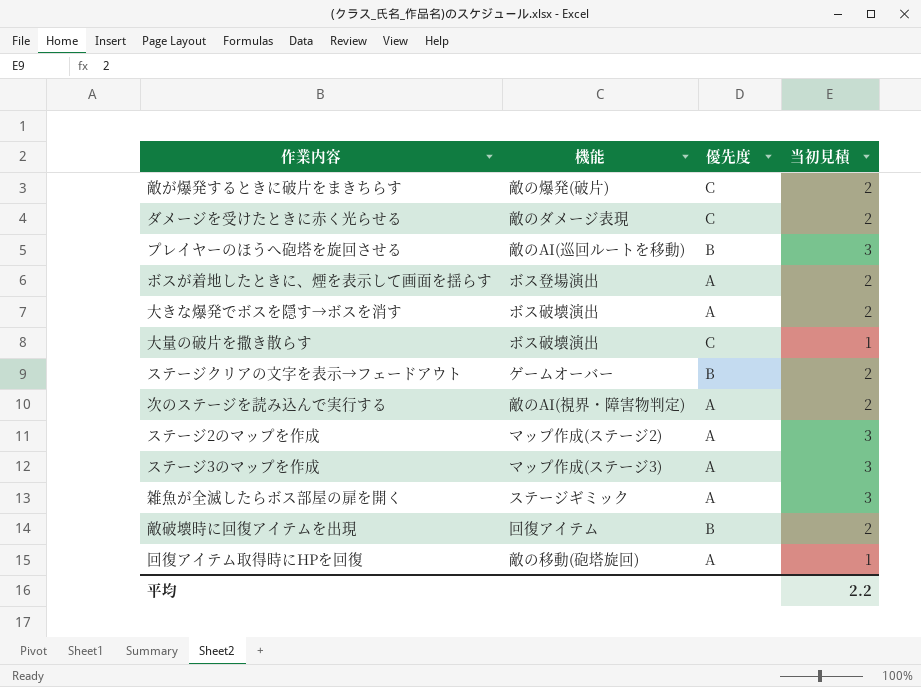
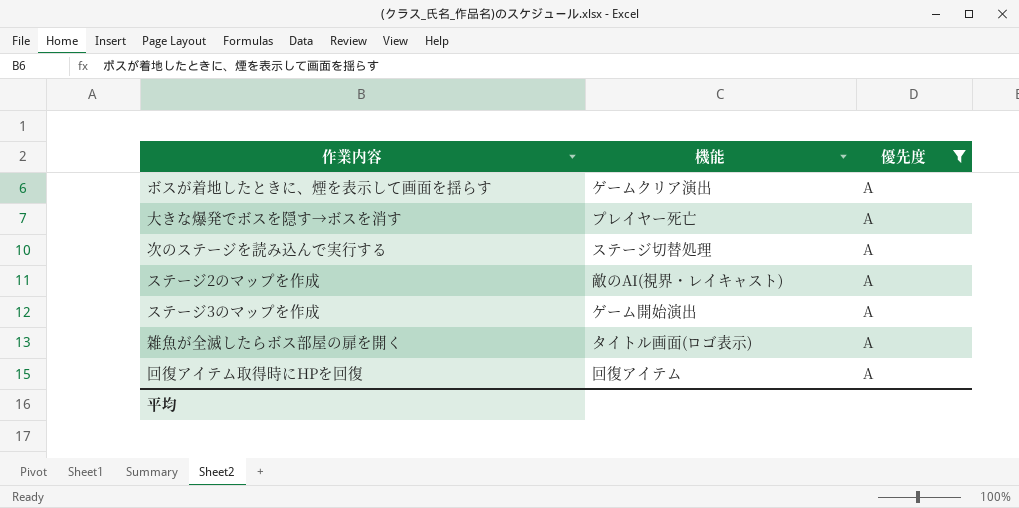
filter: none -> 優先度 = A
column 当初見積 | position: 4 -> none
ボスが着地したときに、煙を表示して画面を揺らす | 機能: ボス登場演出 -> ゲームクリア演出
大きな爆発でボスを隠す→ボスを消す | 機能: ボス破壊演出 -> プレイヤー死亡
次のステージを読み込んで実行する | 機能: 敵のAI(視界・障害物判定) -> ステージ切替処理
ステージ2のマップを作成 | 機能: マップ作成(ステージ2) -> 敵のAI(視界・レイキャスト)
ステージ3のマップを作成 | 機能: マップ作成(ステージ3) -> ゲーム開始演出
雑魚が全滅したらボス部屋の扉を開く | 機能: ステージギミック -> タイトル画面(ロゴ表示)
回復アイテム取得時にHPを回復 | 機能: 敵の移動(砲塔旋回) -> 回復アイテム

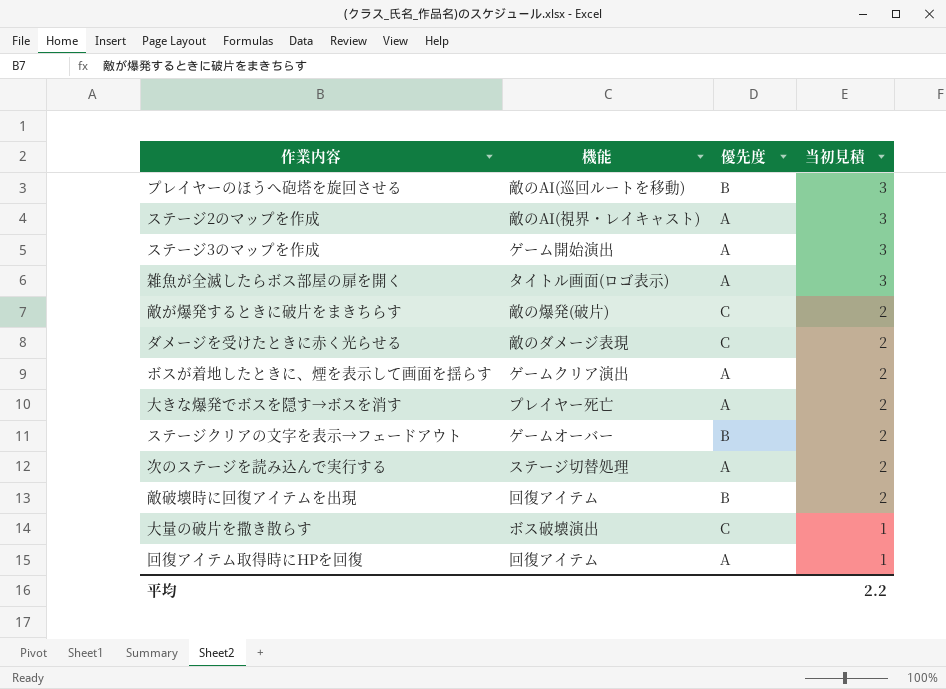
filter: 優先度 = A -> none
row order: none -> 当初見積 descending
column 当初見積 | position: none -> 4

